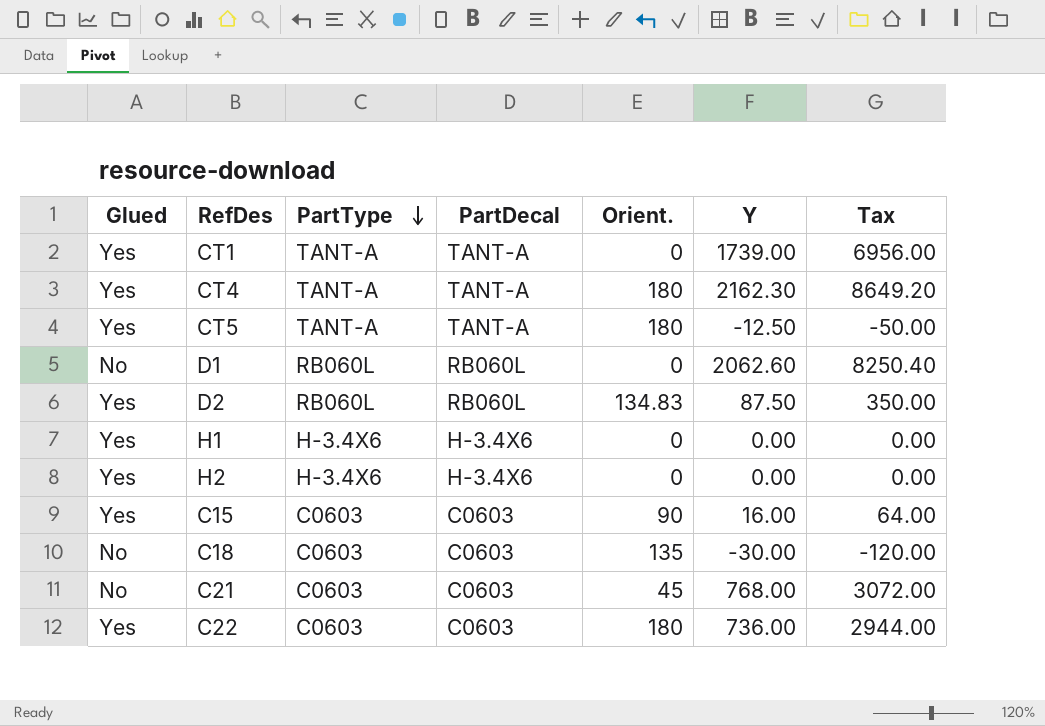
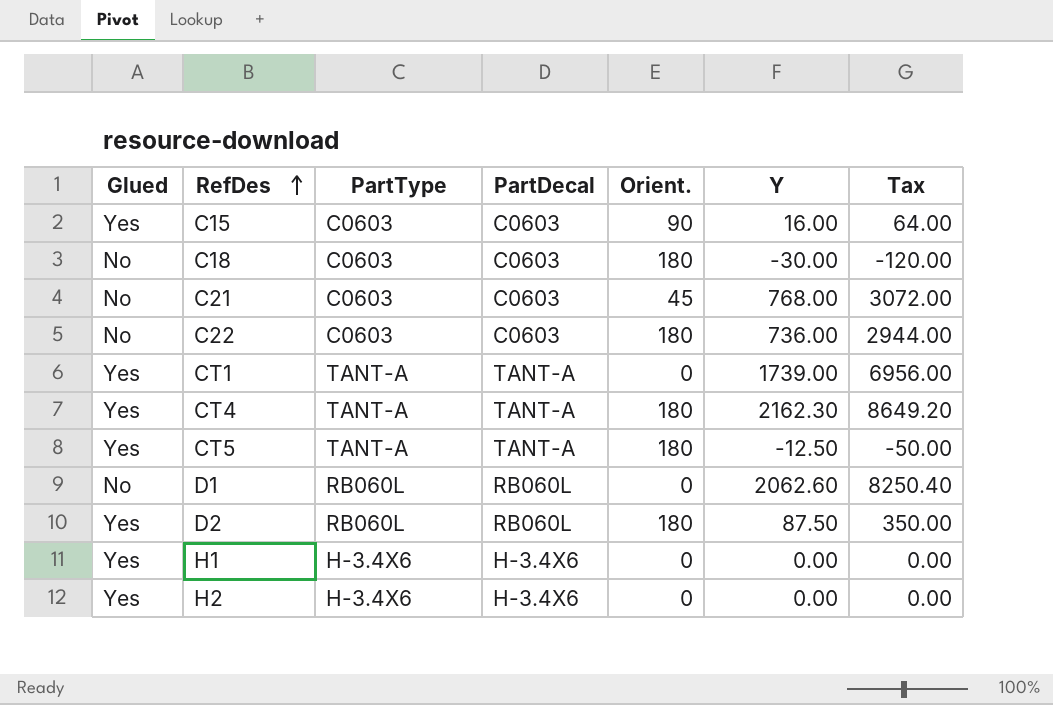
row order: PartType descending -> RefDes ascending
C18 | Orient.: 135 -> 180
C22 | Glued: Yes -> No
D2 | Orient.: 134.83 -> 180

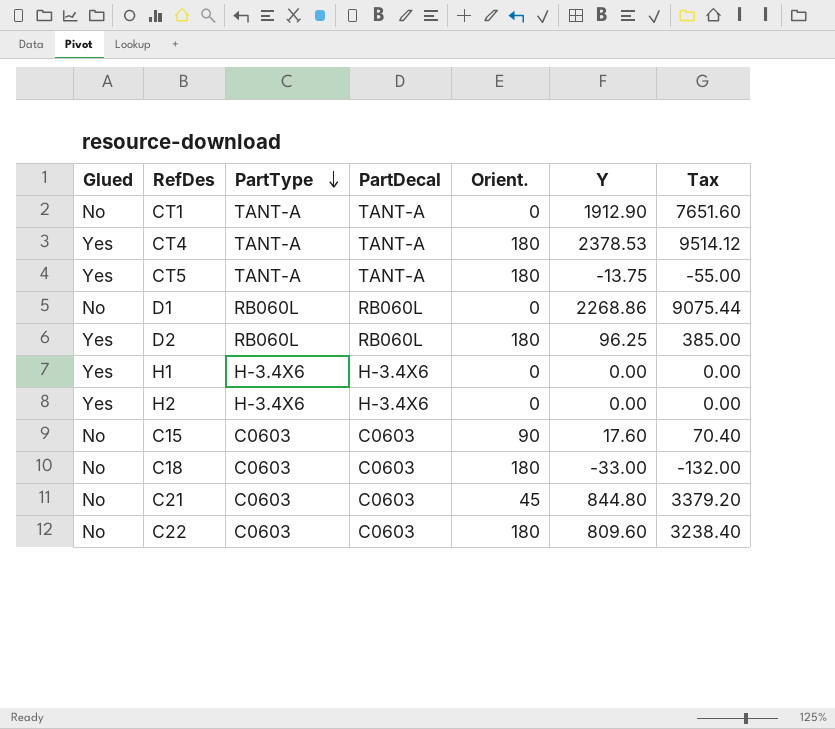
row order: RefDes ascending -> PartType descending
CT1 | Glued: Yes -> No
CT1 | Y: 1739.00 -> 1912.90
CT1 | Tax: 6956.00 -> 7651.60
CT4 | Y: 2162.30 -> 2378.53
CT4 | Tax: 8649.20 -> 9514.12
CT5 | Y: -12.50 -> -13.75
CT5 | Tax: -50.00 -> -55.00
D1 | Y: 2062.60 -> 2268.86
D1 | Tax: 8250.40 -> 9075.44
D2 | Y: 87.50 -> 96.25
D2 | Tax: 350.00 -> 385.00
C15 | Glued: Yes -> No
C15 | Y: 16.00 -> 17.60
C15 | Tax: 64.00 -> 70.40
C18 | Y: -30.00 -> -33.00
C18 | Tax: -120.00 -> -132.00
C21 | Y: 768.00 -> 844.80
C21 | Tax: 3072.00 -> 3379.20
C22 | Y: 736.00 -> 809.60
C22 | Tax: 2944.00 -> 3238.40

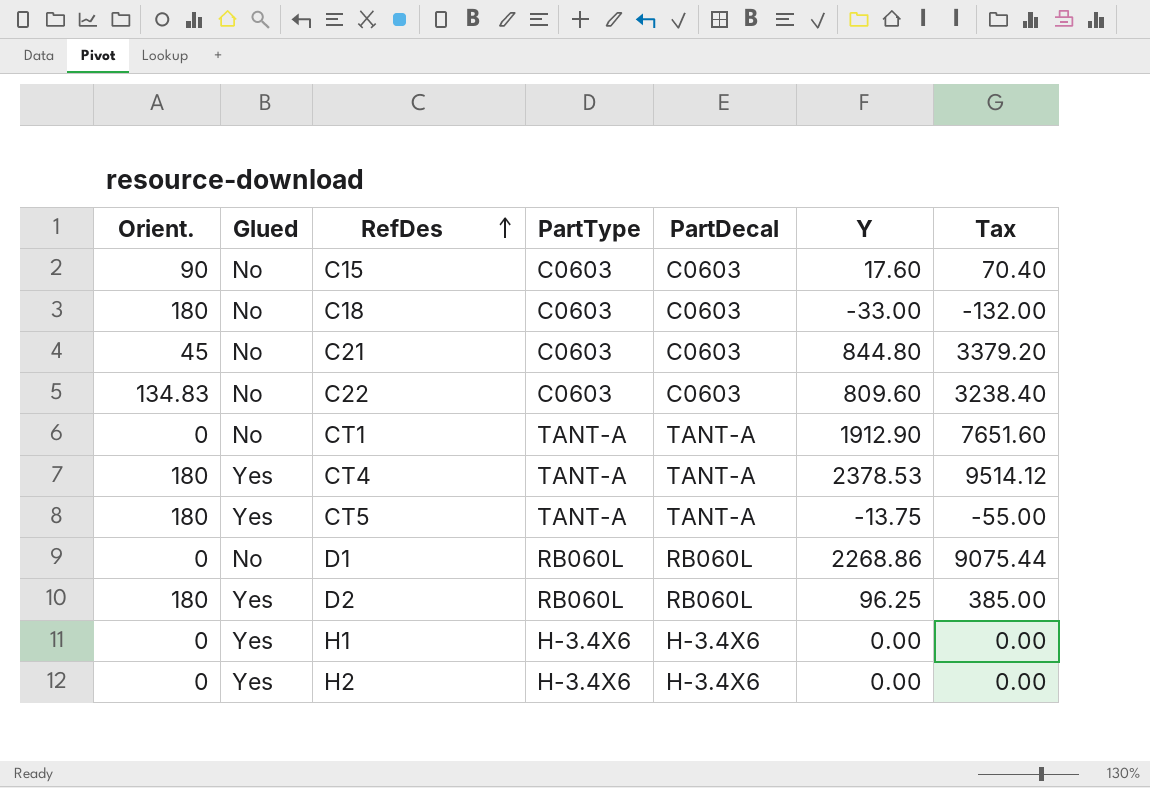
row order: PartType descending -> RefDes ascending
column Orient. | position: 5 -> 1
C22 | Orient.: 180 -> 134.83

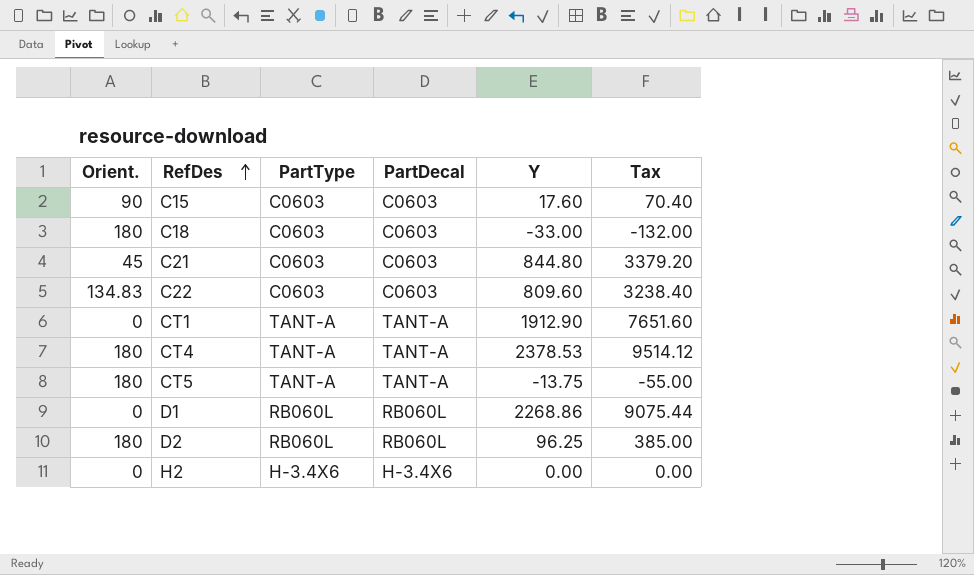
column Glued | position: 2 -> none
row H1: 0 | Yes | H-3.4X6 | H-3.4X6 | 0.00 | 0.00 -> none

